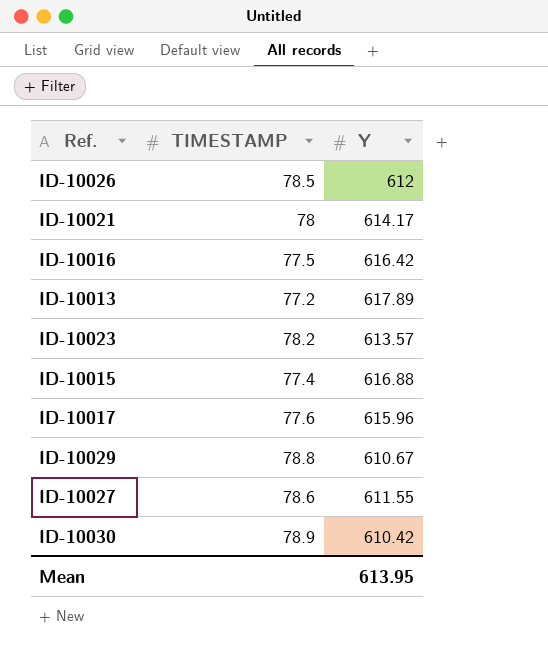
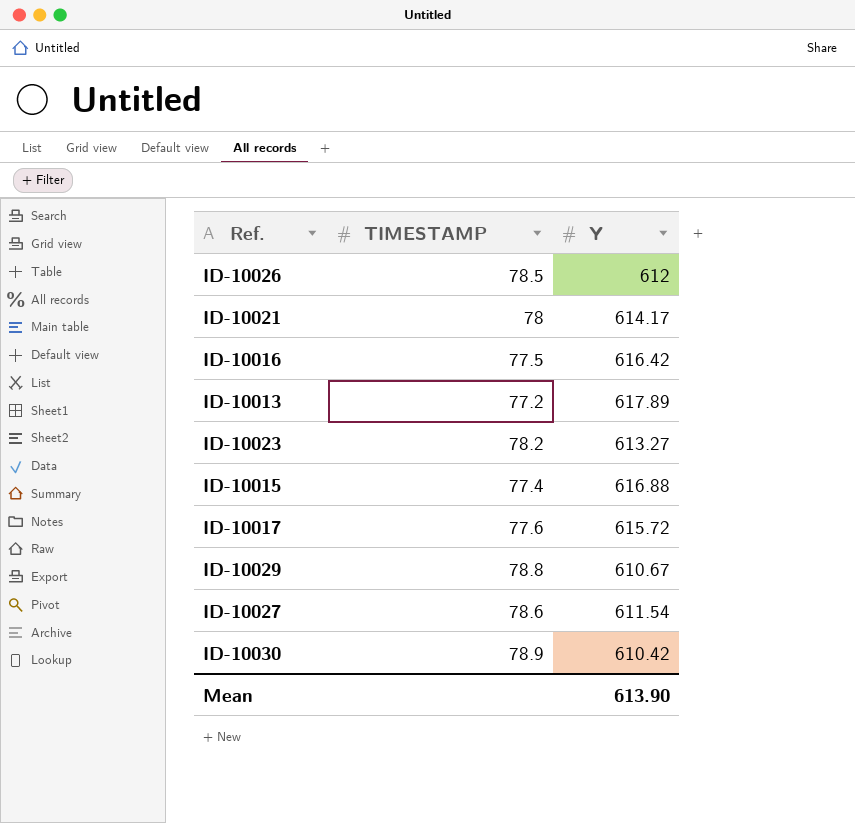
ID-10023 | Y: 613.57 -> 613.27
ID-10017 | Y: 615.96 -> 615.72
ID-10027 | Y: 611.55 -> 611.54
Mean | Y: 613.95 -> 613.90

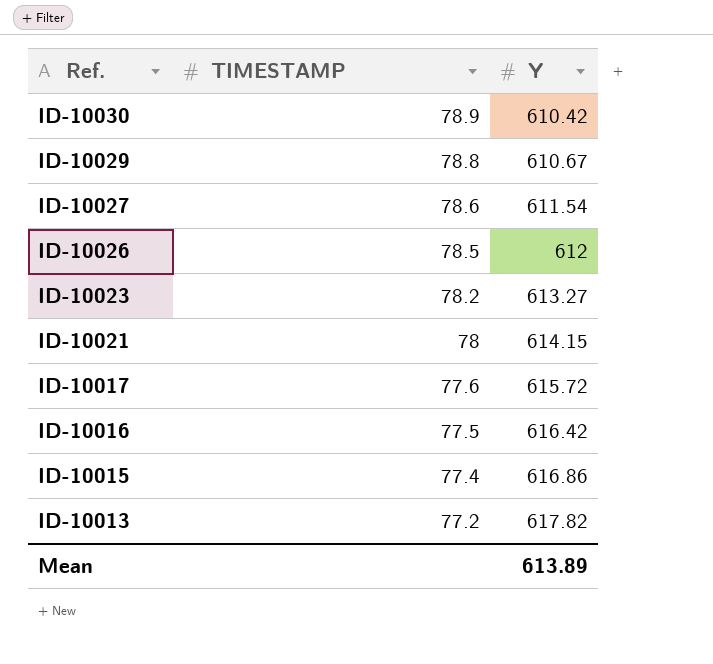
row order: none -> Ref. descending
ID-10021 | Y: 614.17 -> 614.15
ID-10015 | Y: 616.88 -> 616.86
ID-10013 | Y: 617.89 -> 617.82
Mean | Y: 613.90 -> 613.89

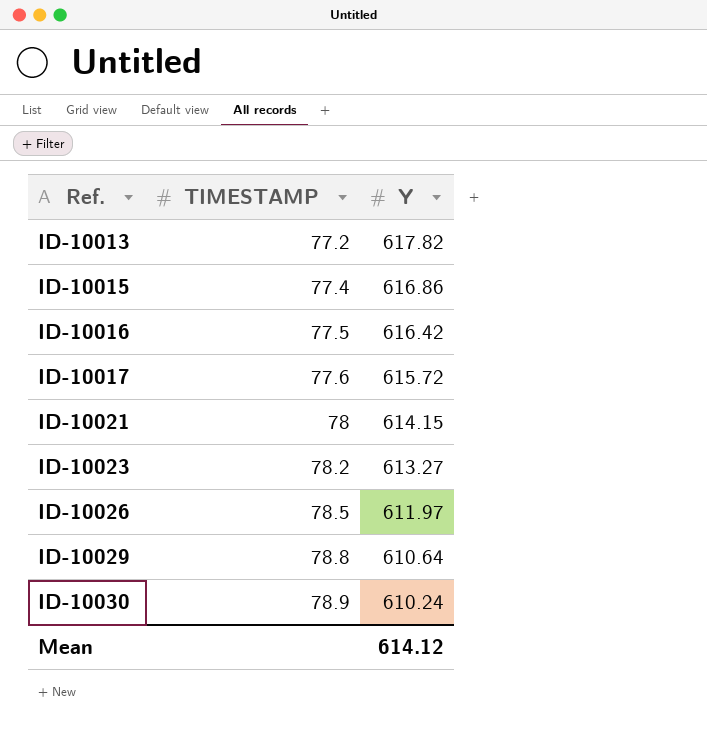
row order: Ref. descending -> Ref. ascending
row ID-10027: 78.6 | 611.54 -> none
ID-10026 | Y: 612 -> 611.97
ID-10029 | Y: 610.67 -> 610.64
ID-10030 | Y: 610.42 -> 610.24
Mean | Y: 613.89 -> 614.12

